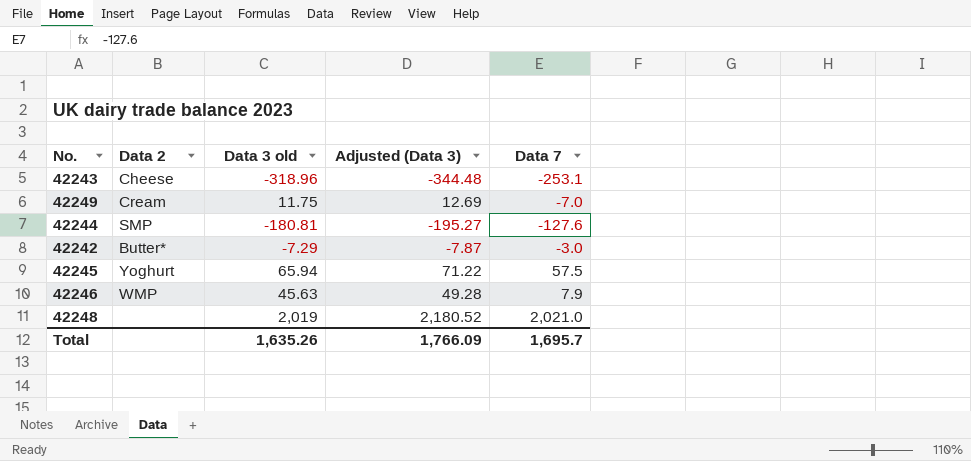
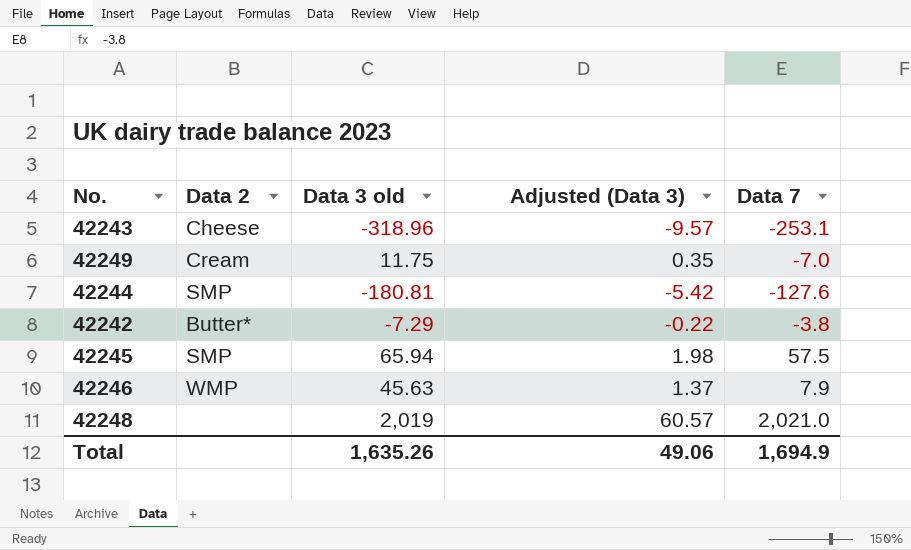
column Adjusted (Data 3) | formula: [Data 3 old] * 1.08 -> [Data 3 old] * 0.03
42242 | Data 7: -3.0 -> -3.8
42245 | Data 2: Yoghurt -> SMP
Total | Adjusted (Data 3): 1,766.09 -> 49.06
Total | Data 7: 1,695.7 -> 1,694.9

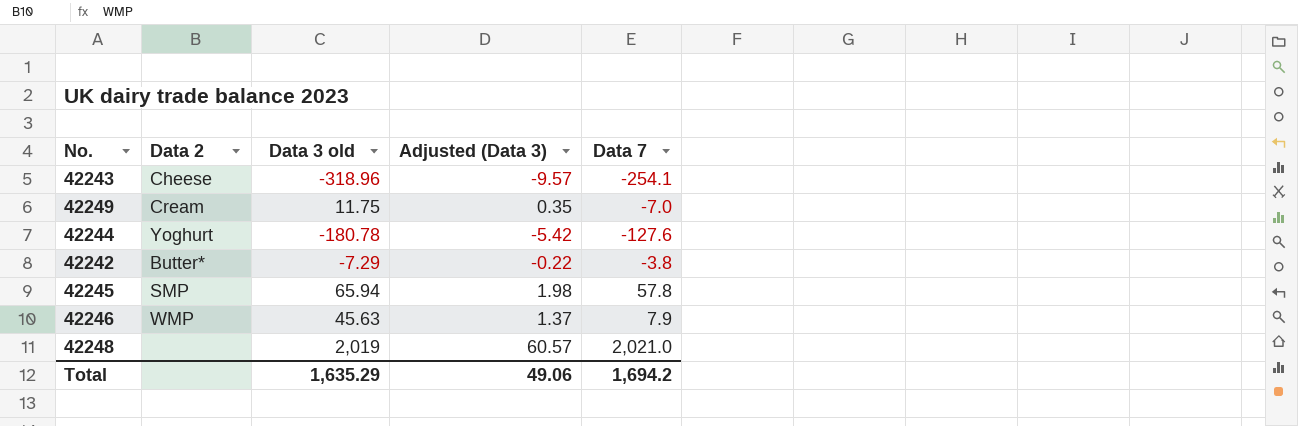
42243 | Data 7: -253.1 -> -254.1
42244 | Data 2: SMP -> Yoghurt
42244 | Data 3 old: -180.81 -> -180.78
42245 | Data 7: 57.5 -> 57.8
Total | Data 3 old: 1,635.26 -> 1,635.29
Total | Data 7: 1,694.9 -> 1,694.2

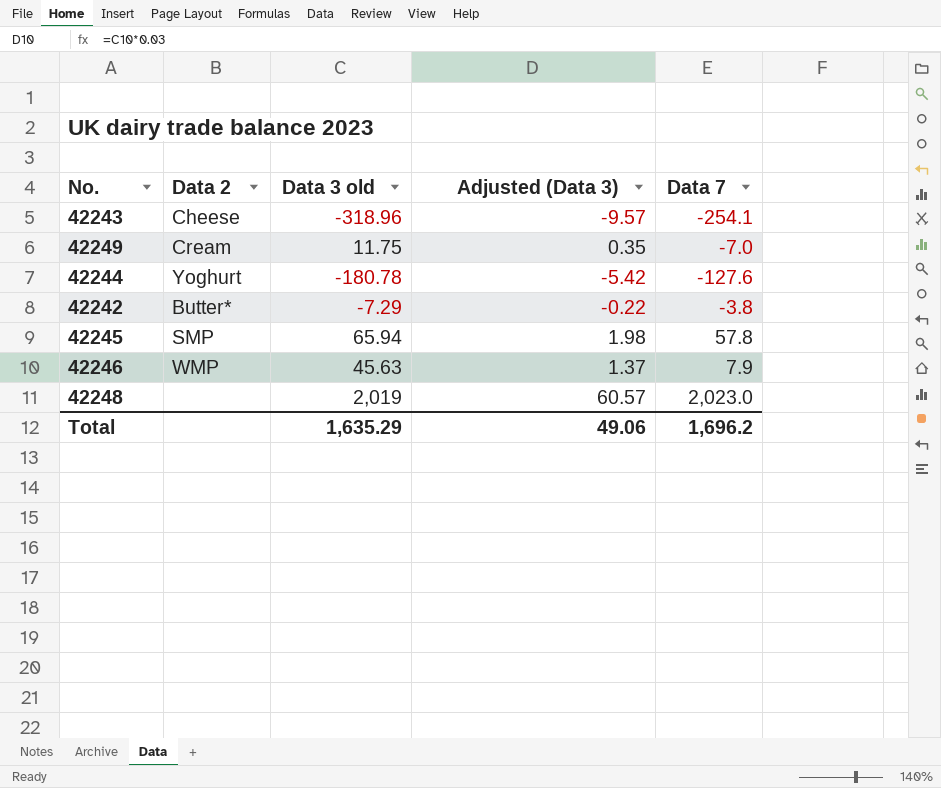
42248 | Data 7: 2,021.0 -> 2,023.0
Total | Data 7: 1,694.2 -> 1,696.2

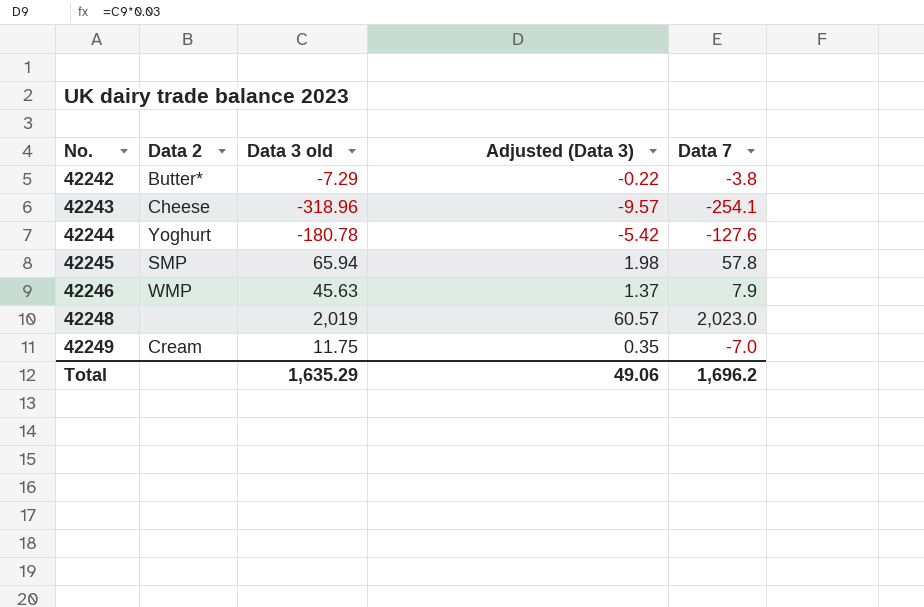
row order: none -> No. ascending

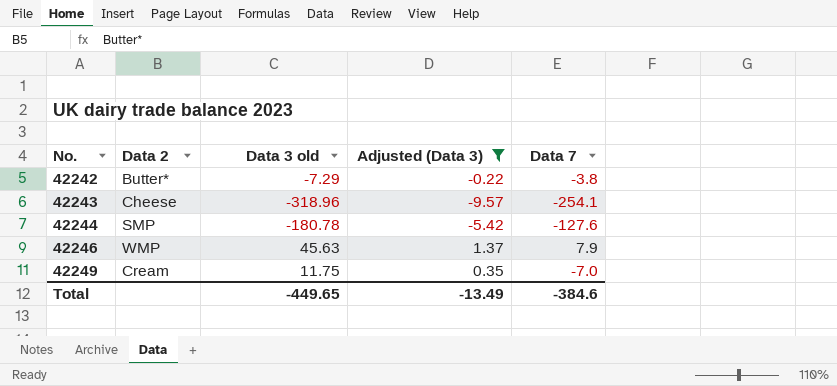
filter: none -> Adjusted (Data 3) <= 1.37
42244 | Data 2: Yoghurt -> SMP
Total | Data 3 old: 1,635.29 -> -449.65
Total | Adjusted (Data 3): 49.06 -> -13.49
Total | Data 7: 1,696.2 -> -384.6

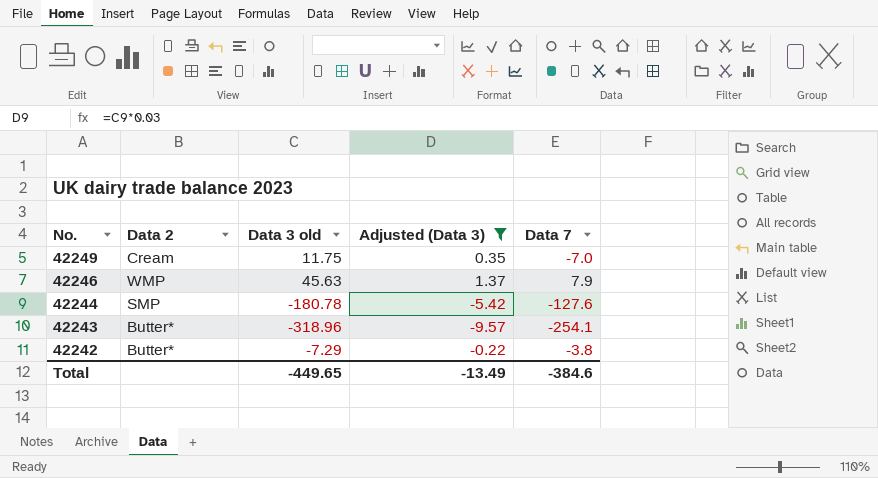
row order: No. ascending -> No. descending
42243 | Data 2: Cheese -> Butter*

